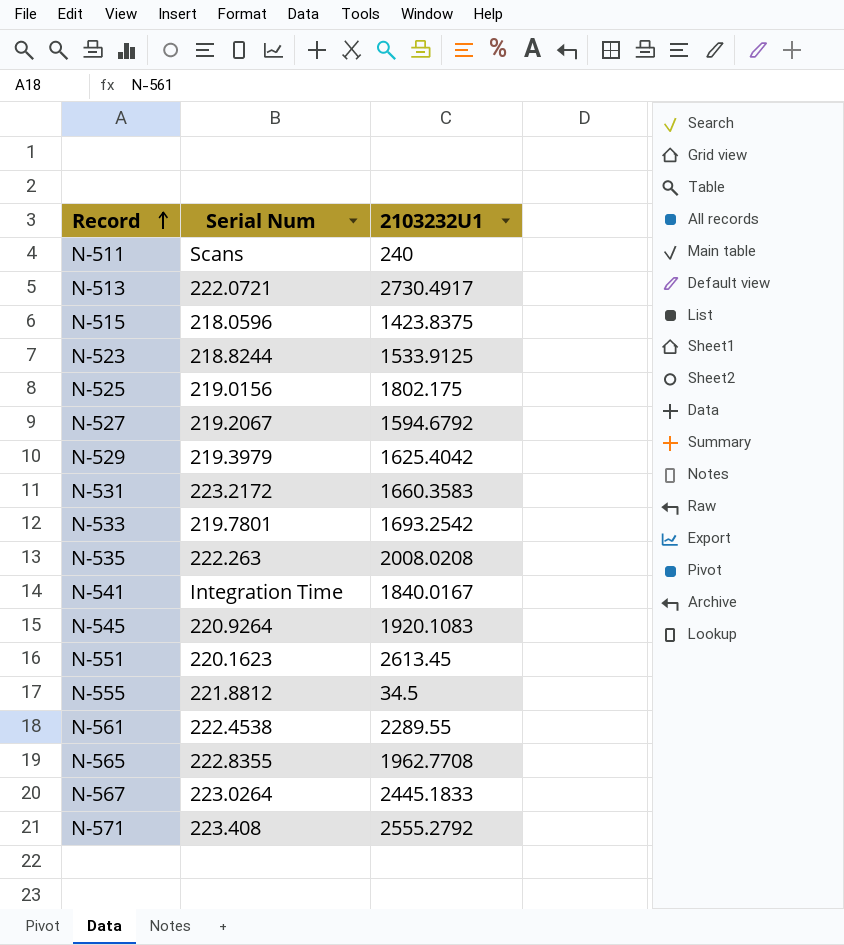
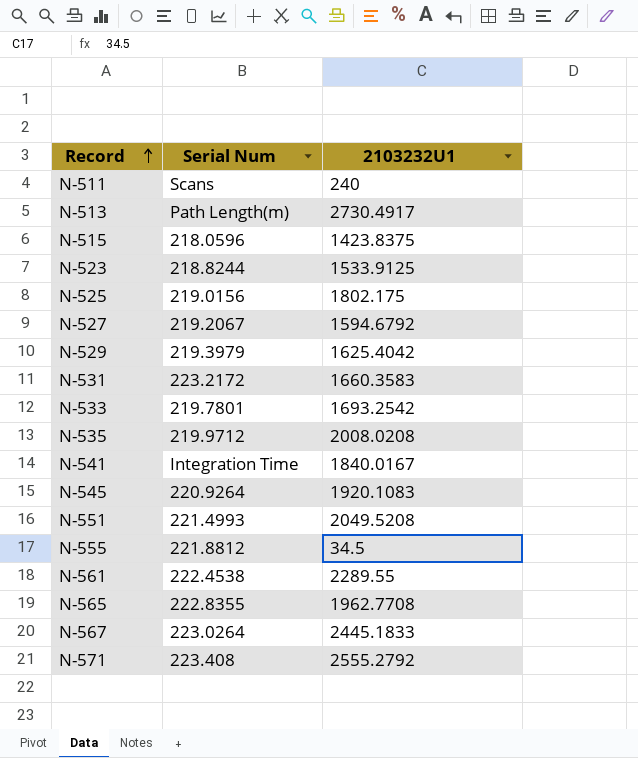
N-513 | Serial Num: 222.0721 -> Path Length(m)
N-535 | Serial Num: 222.263 -> 219.9712
N-551 | Serial Num: 220.1623 -> 221.4993
N-551 | 2103232U1: 2613.45 -> 2049.5208

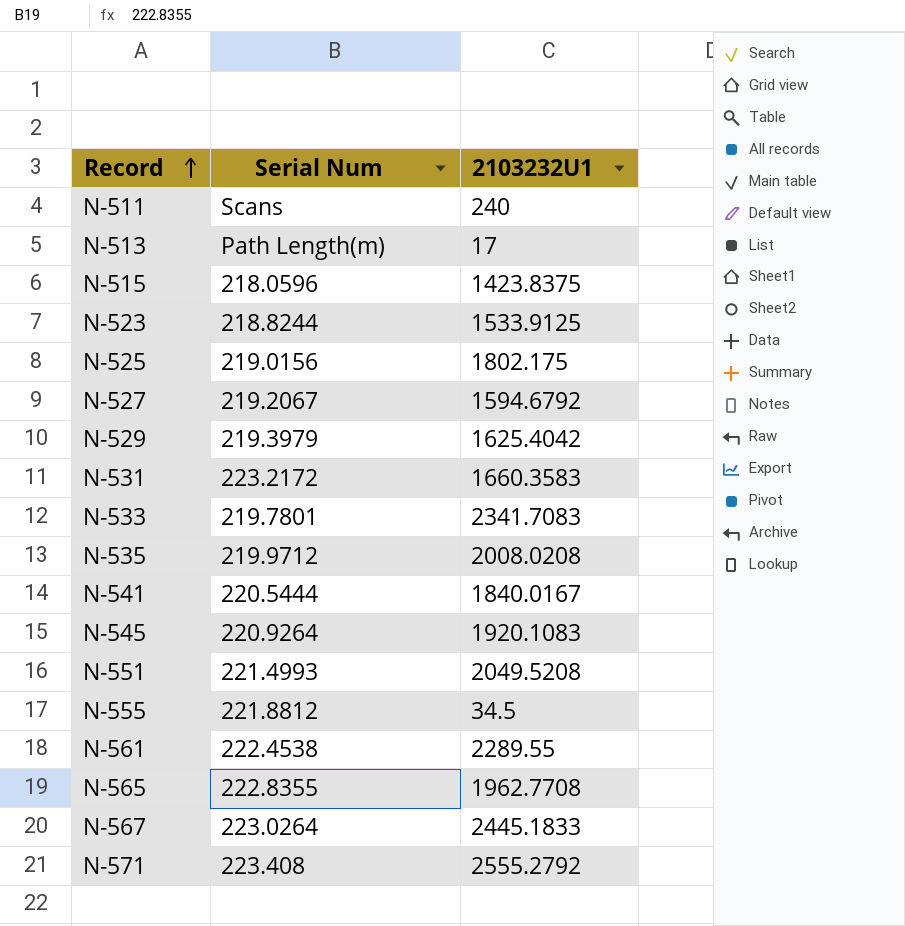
N-513 | 2103232U1: 2730.4917 -> 17
N-533 | 2103232U1: 1693.2542 -> 2341.7083
N-541 | Serial Num: Integration Time -> 220.5444

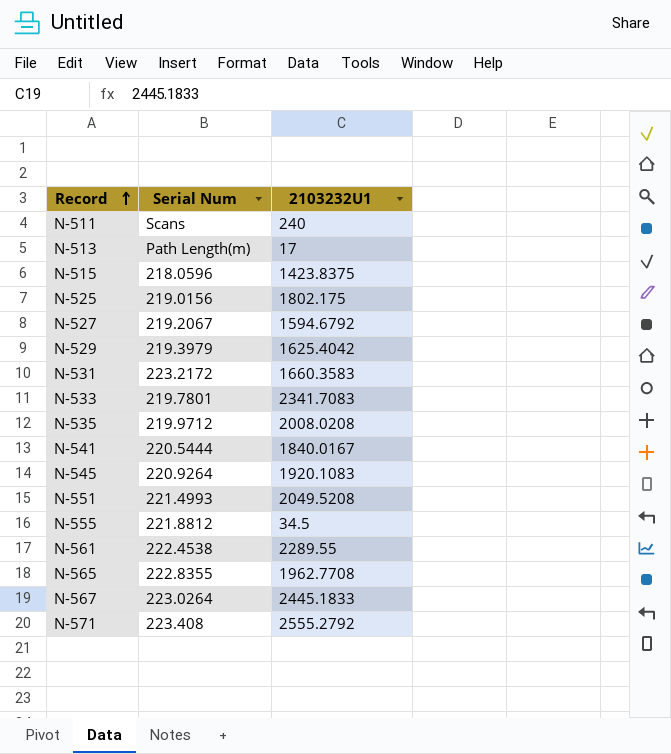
row N-523: 218.8244 | 1533.9125 -> none

